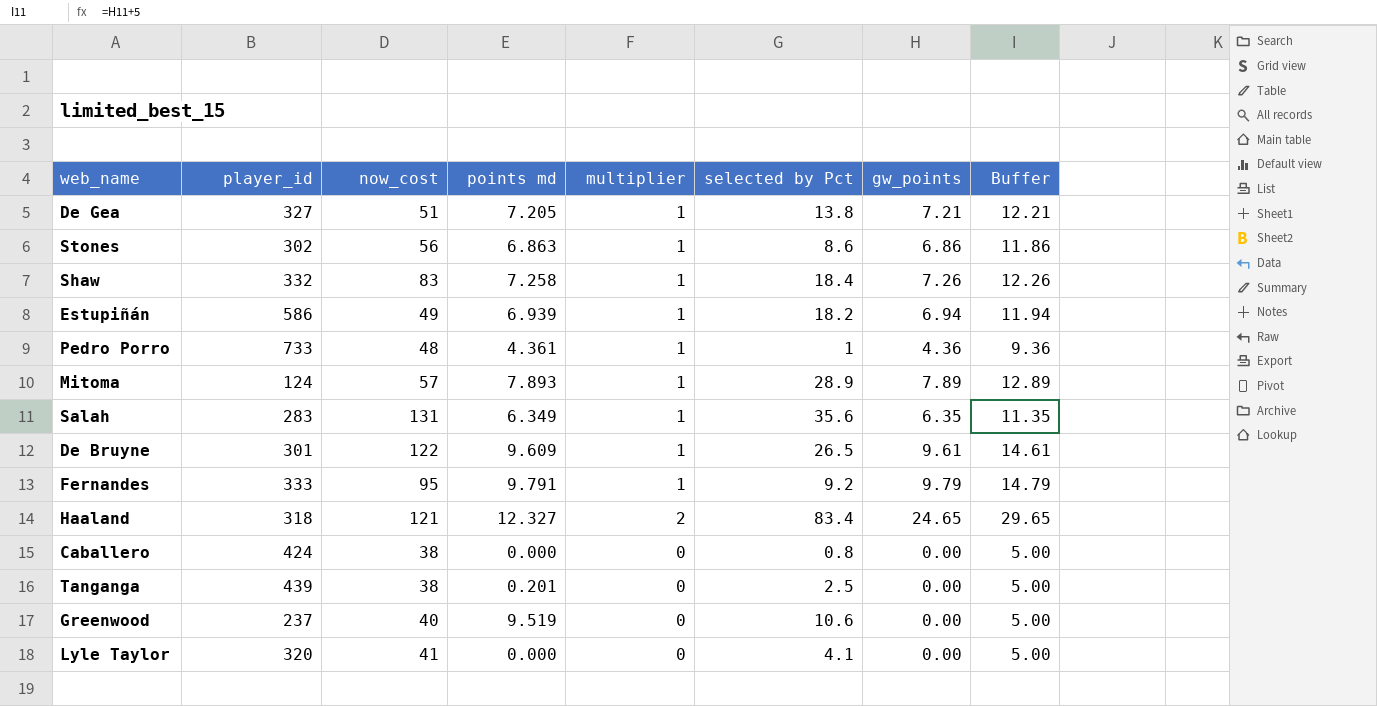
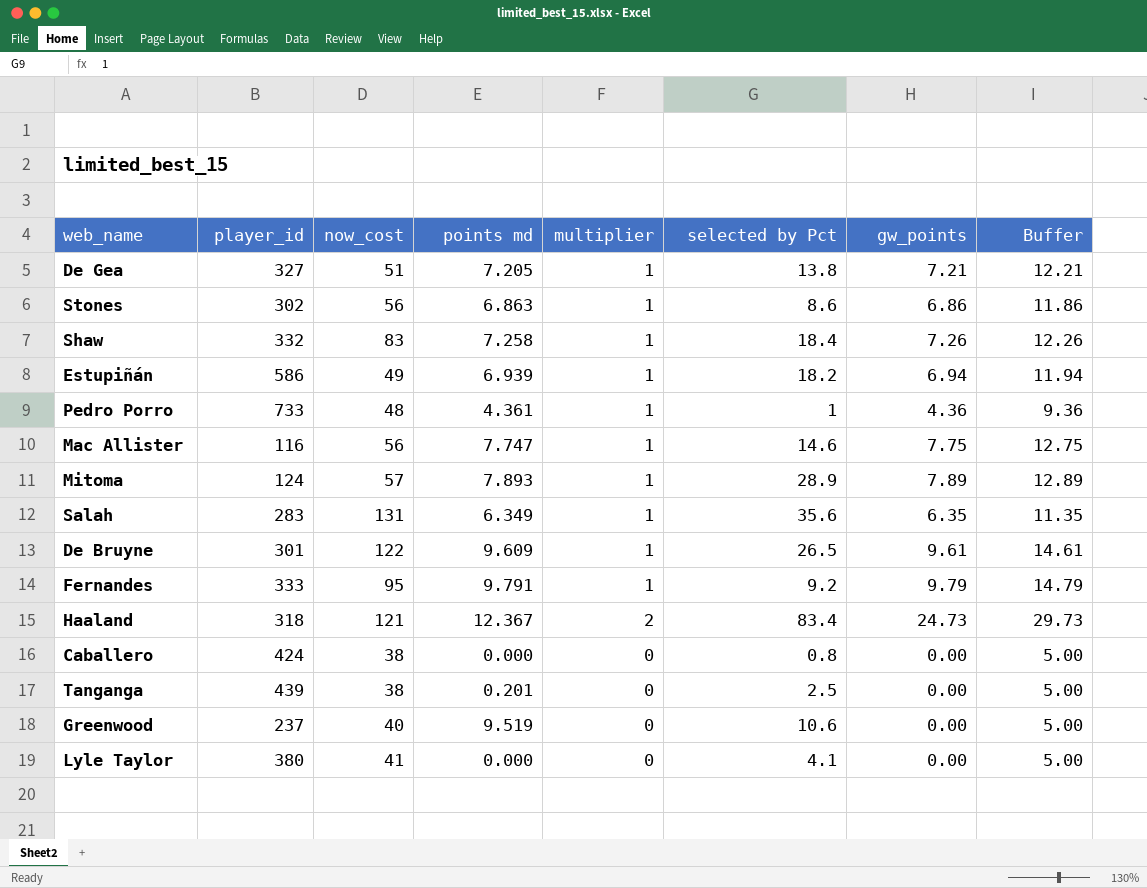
row Mac Allister: none -> 116 | 56 | 7.747 | 1 | 14.6 | 7.75 | 12.75
Haaland | points md: 12.327 -> 12.367
Haaland | gw_points: 24.65 -> 24.73
Haaland | Buffer: 29.65 -> 29.73
Lyle Taylor | player_id: 320 -> 380

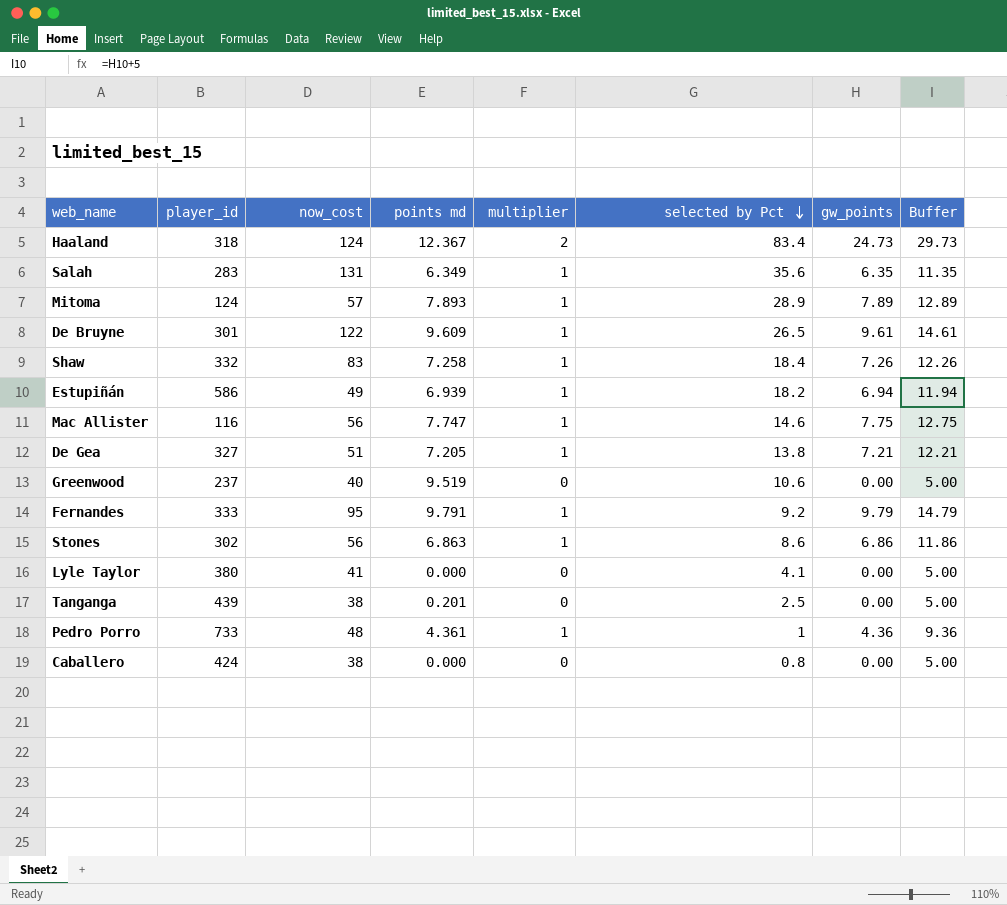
row order: none -> selected by Pct descending
Haaland | now_cost: 121 -> 124

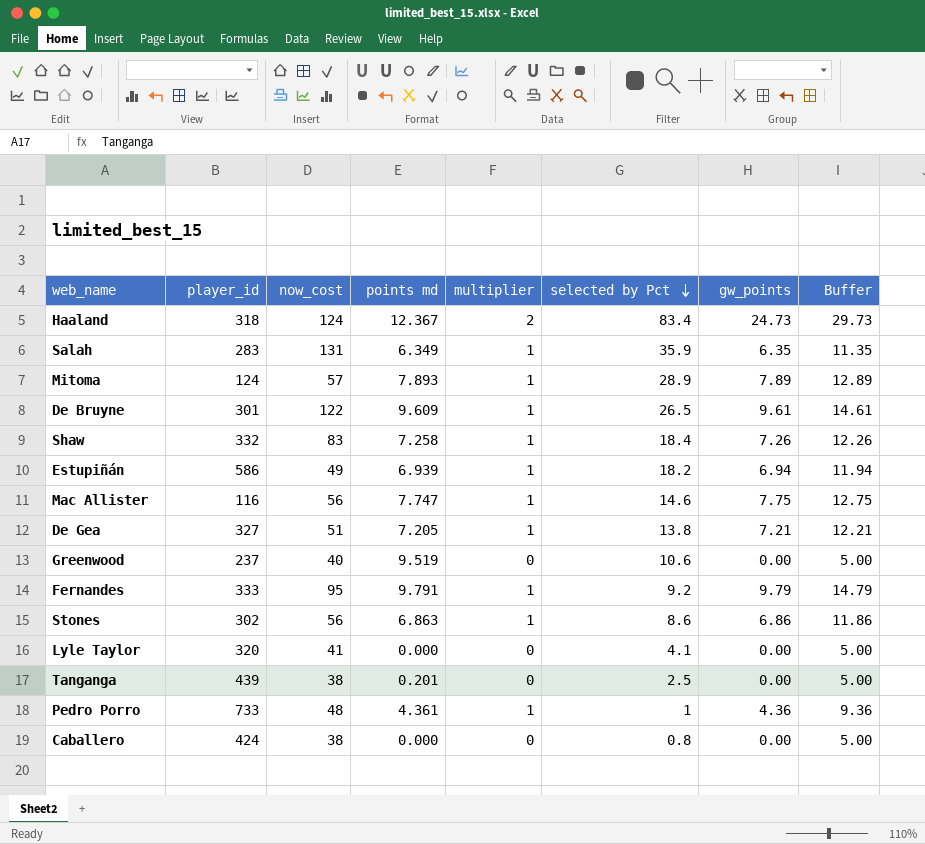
Salah | selected by Pct: 35.6 -> 35.9
Lyle Taylor | player_id: 380 -> 320

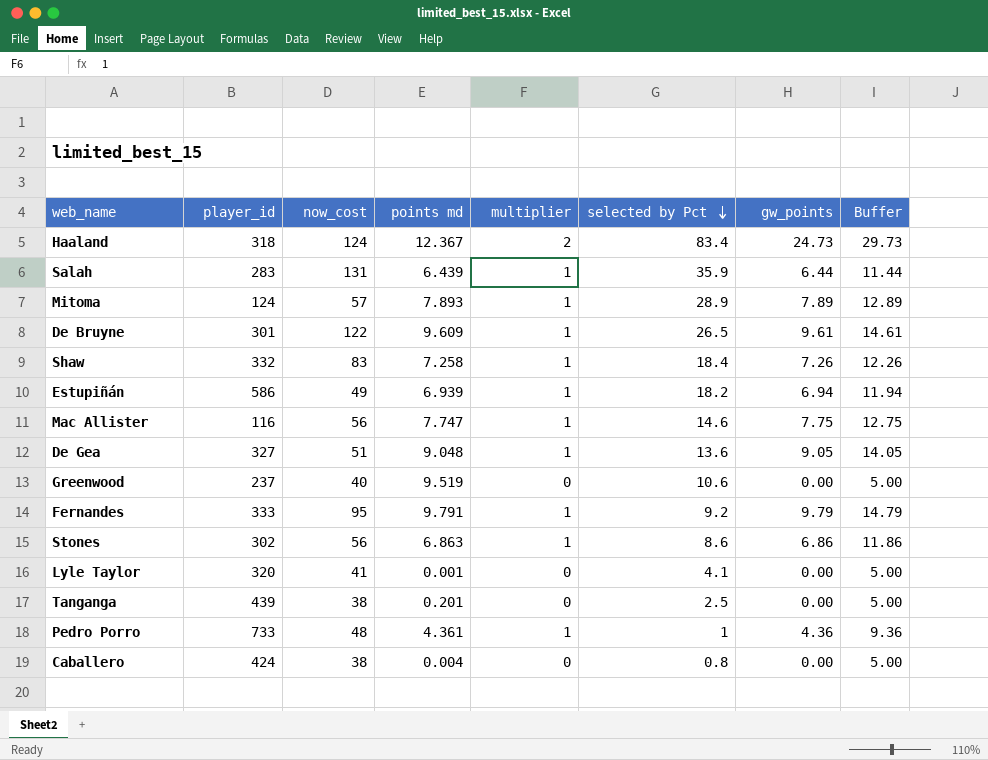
Salah | points md: 6.349 -> 6.439
Salah | gw_points: 6.35 -> 6.44
Salah | Buffer: 11.35 -> 11.44
De Gea | points md: 7.205 -> 9.048
De Gea | selected by Pct: 13.8 -> 13.6
De Gea | gw_points: 7.21 -> 9.05
De Gea | Buffer: 12.21 -> 14.05
Lyle Taylor | points md: 0.000 -> 0.001
Caballero | points md: 0.000 -> 0.004

